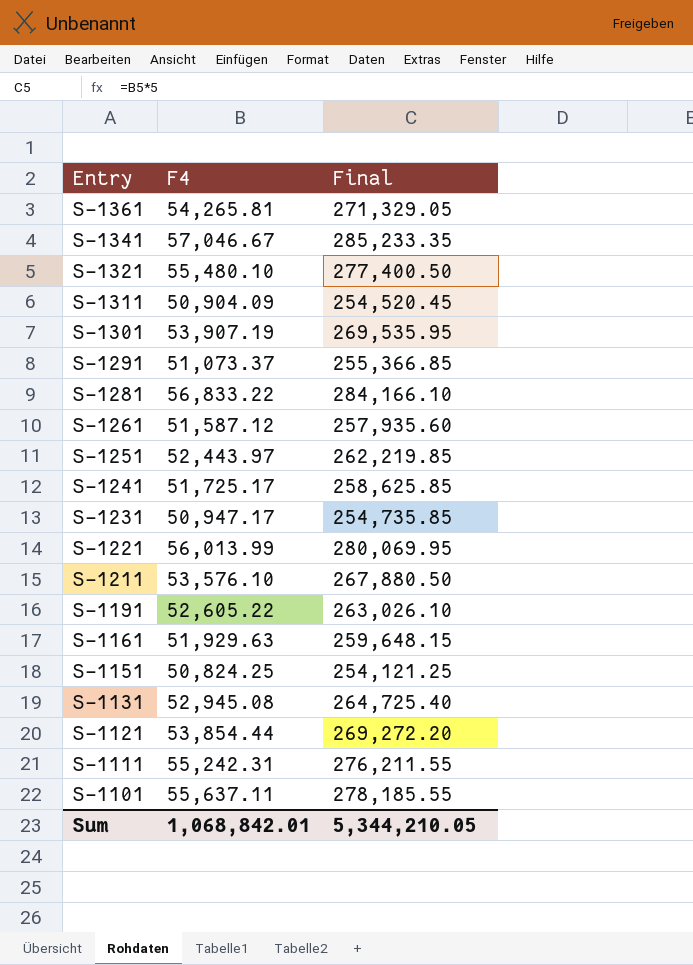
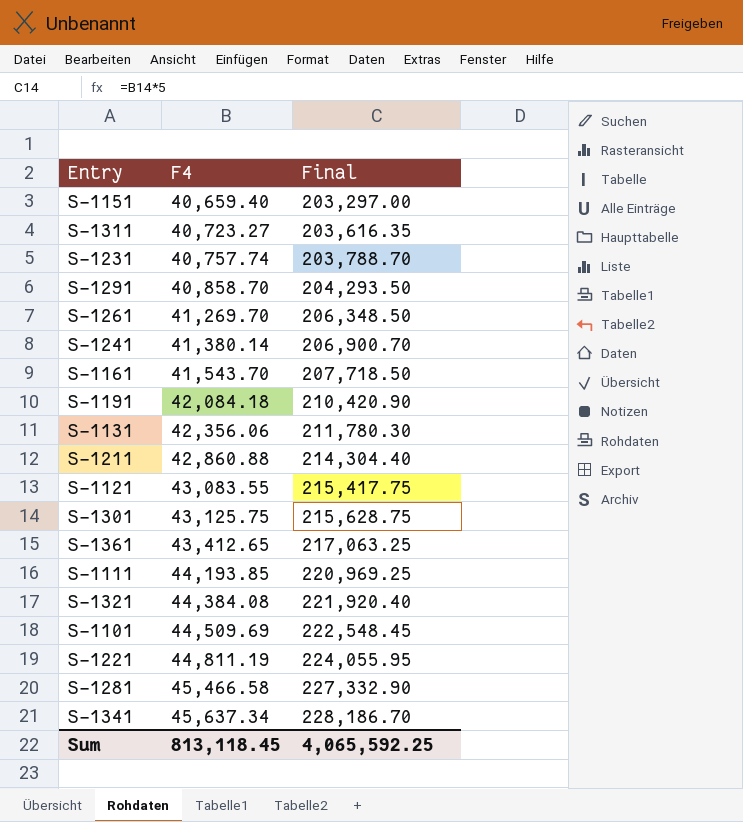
row order: Entry descending -> F4 ascending
row S-1251: 52,443.97 | 262,219.85 -> none
S-1151 | F4: 50,824.25 -> 40,659.40
S-1151 | Final: 254,121.25 -> 203,297.00
S-1311 | F4: 50,904.09 -> 40,723.27
S-1311 | Final: 254,520.45 -> 203,616.35
S-1231 | F4: 50,947.17 -> 40,757.74
S-1231 | Final: 254,735.85 -> 203,788.70
S-1291 | F4: 51,073.37 -> 40,858.70
S-1291 | Final: 255,366.85 -> 204,293.50
S-1261 | F4: 51,587.12 -> 41,269.70
S-1261 | Final: 257,935.60 -> 206,348.50
S-1241 | F4: 51,725.17 -> 41,380.14
S-1241 | Final: 258,625.85 -> 206,900.70
S-1161 | F4: 51,929.63 -> 41,543.70
S-1161 | Final: 259,648.15 -> 207,718.50
S-1191 | F4: 52,605.22 -> 42,084.18
S-1191 | Final: 263,026.10 -> 210,420.90
S-1131 | F4: 52,945.08 -> 42,356.06
S-1131 | Final: 264,725.40 -> 211,780.30
S-1211 | F4: 53,576.10 -> 42,860.88
S-1211 | Final: 267,880.50 -> 214,304.40
S-1121 | F4: 53,854.44 -> 43,083.55
S-1121 | Final: 269,272.20 -> 215,417.75
S-1301 | F4: 53,907.19 -> 43,125.75
S-1301 | Final: 269,535.95 -> 215,628.75
S-1361 | F4: 54,265.81 -> 43,412.65
S-1361 | Final: 271,329.05 -> 217,063.25
S-1111 | F4: 55,242.31 -> 44,193.85
S-1111 | Final: 276,211.55 -> 220,969.25
S-1321 | F4: 55,480.10 -> 44,384.08
S-1321 | Final: 277,400.50 -> 221,920.40
S-1101 | F4: 55,637.11 -> 44,509.69
S-1101 | Final: 278,185.55 -> 222,548.45
S-1221 | F4: 56,013.99 -> 44,811.19
S-1221 | Final: 280,069.95 -> 224,055.95
S-1281 | F4: 56,833.22 -> 45,466.58
S-1281 | Final: 284,166.10 -> 227,332.90
S-1341 | F4: 57,046.67 -> 45,637.34
S-1341 | Final: 285,233.35 -> 228,186.70
Sum | F4: 1,068,842.01 -> 813,118.45
Sum | Final: 5,344,210.05 -> 4,065,592.25

